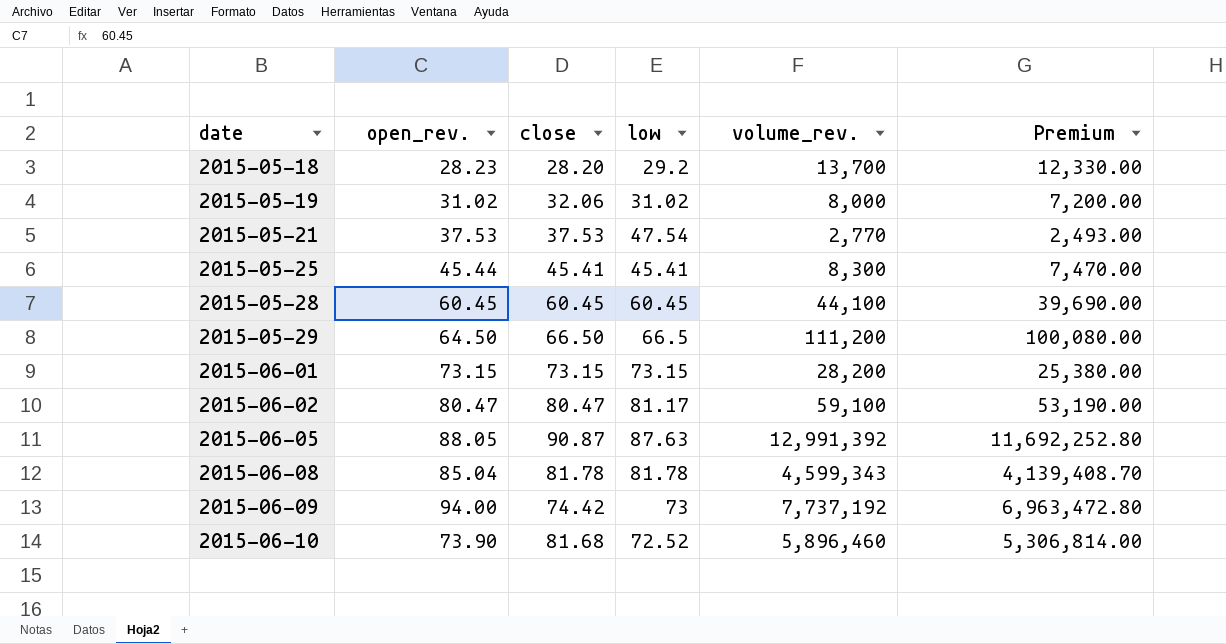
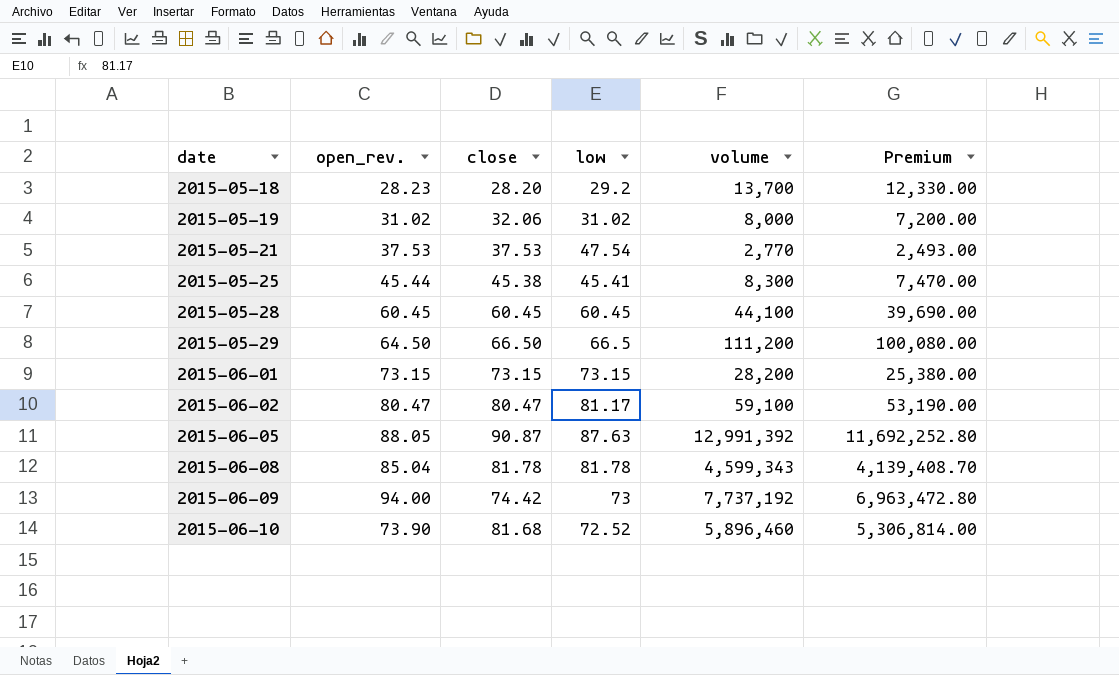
column name: volume_rev. -> volume
2015-05-25 | close: 45.41 -> 45.38

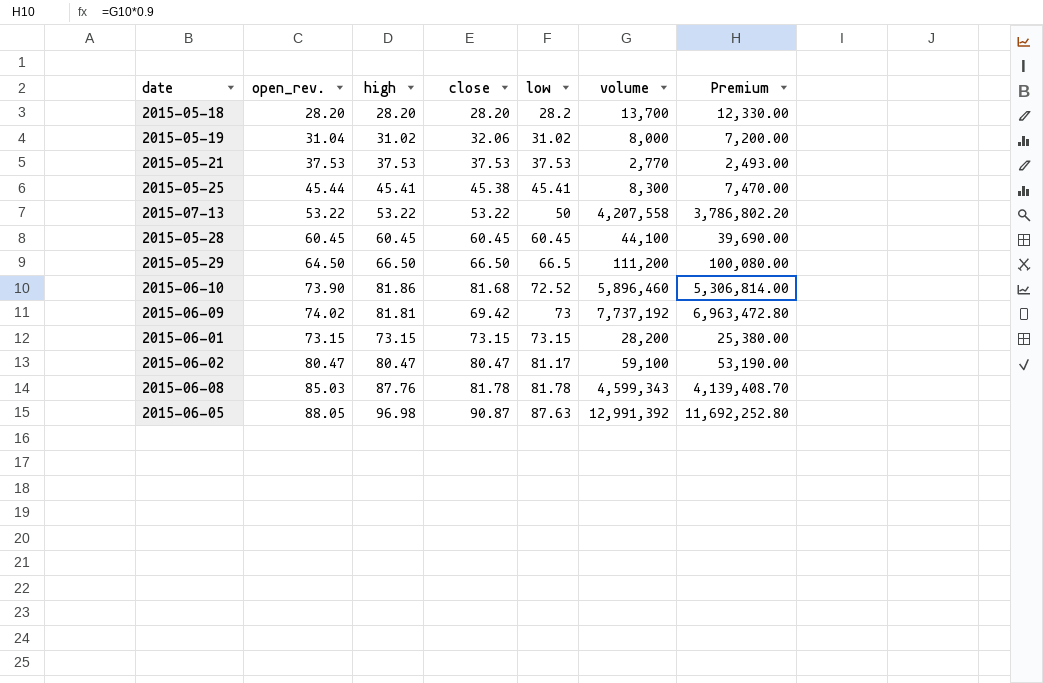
row order: date ascending -> low ascending
column high | position: none -> 3
2015-05-18 | open_rev.: 28.23 -> 28.20
2015-05-18 | low: 29.2 -> 28.2
2015-05-19 | open_rev.: 31.02 -> 31.04
2015-05-21 | low: 47.54 -> 37.53
row 2015-07-13: none -> 53.22 | 53.22 | 53.22 | 50 | 4,207,558 | 3,786,802.20
2015-06-09 | open_rev.: 94.00 -> 74.02
2015-06-09 | close: 74.42 -> 69.42
2015-06-08 | open_rev.: 85.04 -> 85.03

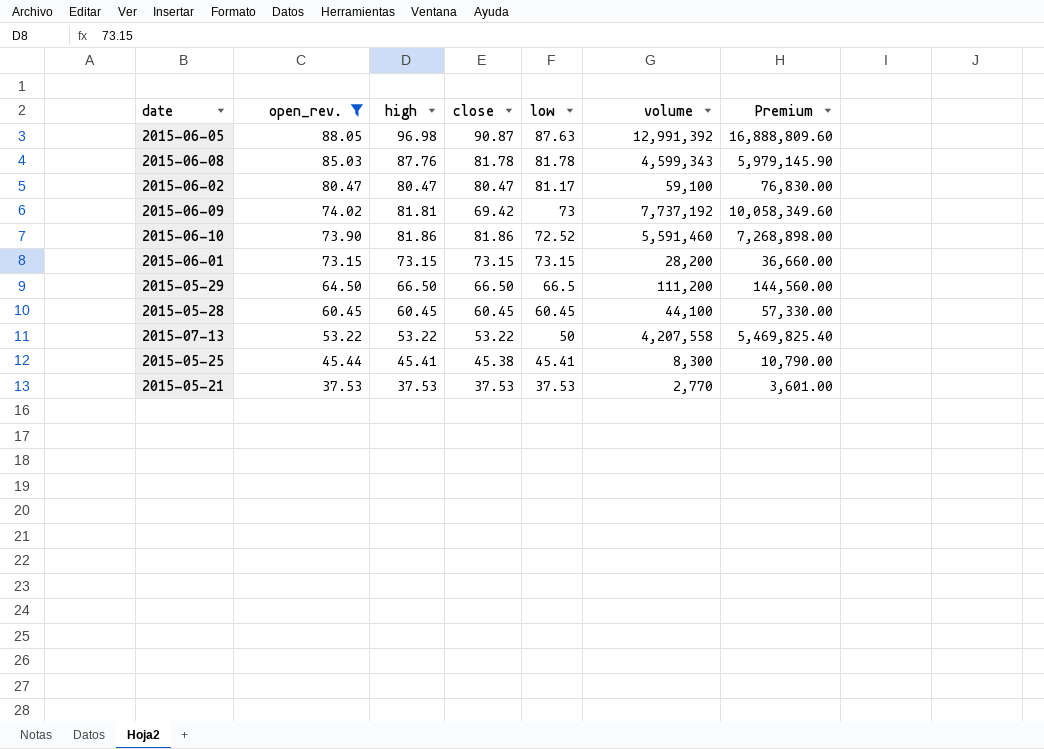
filter: none -> open_rev. >= 37.53
row order: low ascending -> open_rev. descending
column Premium | formula: [volume] * 0.9 -> [volume] * 1.3
2015-06-10 | close: 81.68 -> 81.86
2015-06-10 | volume: 5,896,460 -> 5,591,460

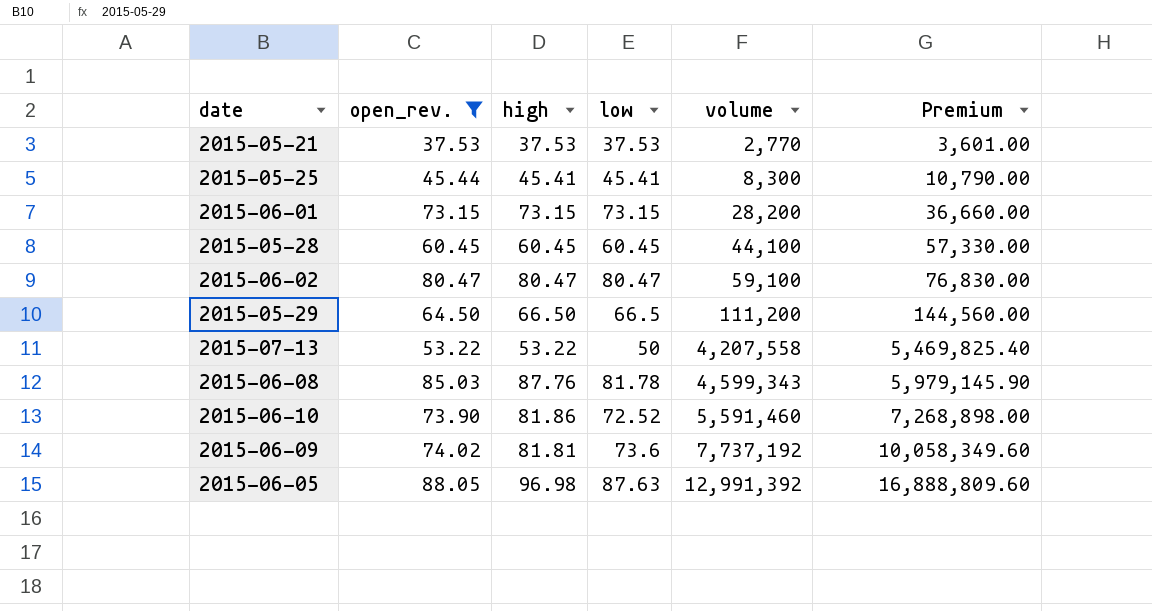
row order: open_rev. descending -> volume ascending
column close | position: 4 -> none
2015-06-02 | low: 81.17 -> 80.47
2015-06-09 | low: 73 -> 73.6

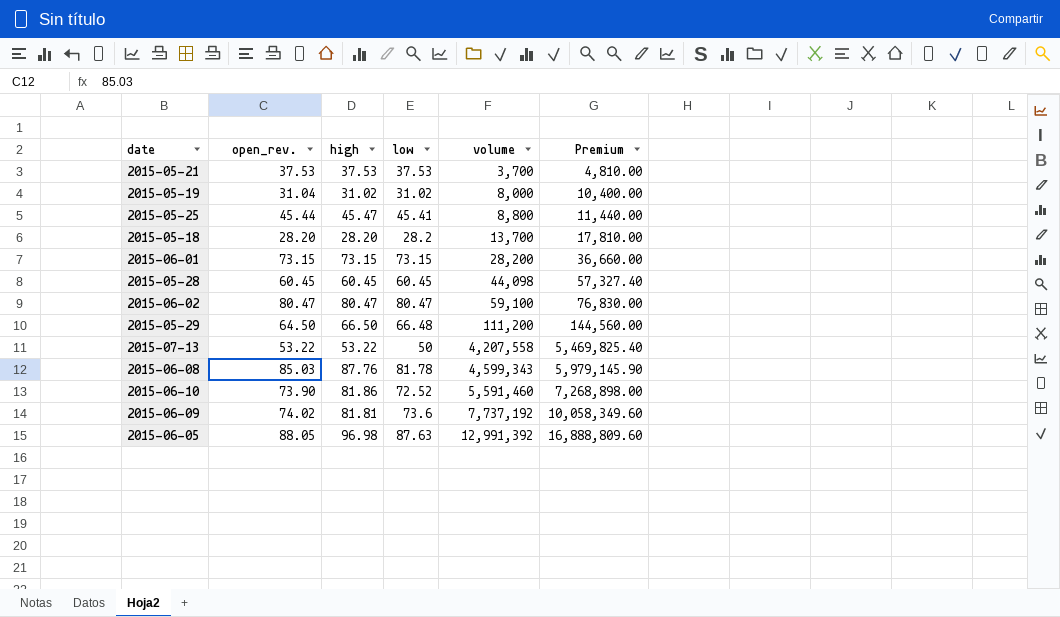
filter: open_rev. >= 37.53 -> none
2015-05-21 | volume: 2,770 -> 3,700
2015-05-21 | Premium: 3,601.00 -> 4,810.00
2015-05-25 | high: 45.41 -> 45.47
2015-05-25 | volume: 8,300 -> 8,800
2015-05-25 | Premium: 10,790.00 -> 11,440.00
2015-05-28 | volume: 44,100 -> 44,098
2015-05-28 | Premium: 57,330.00 -> 57,327.40
2015-05-29 | low: 66.5 -> 66.48

